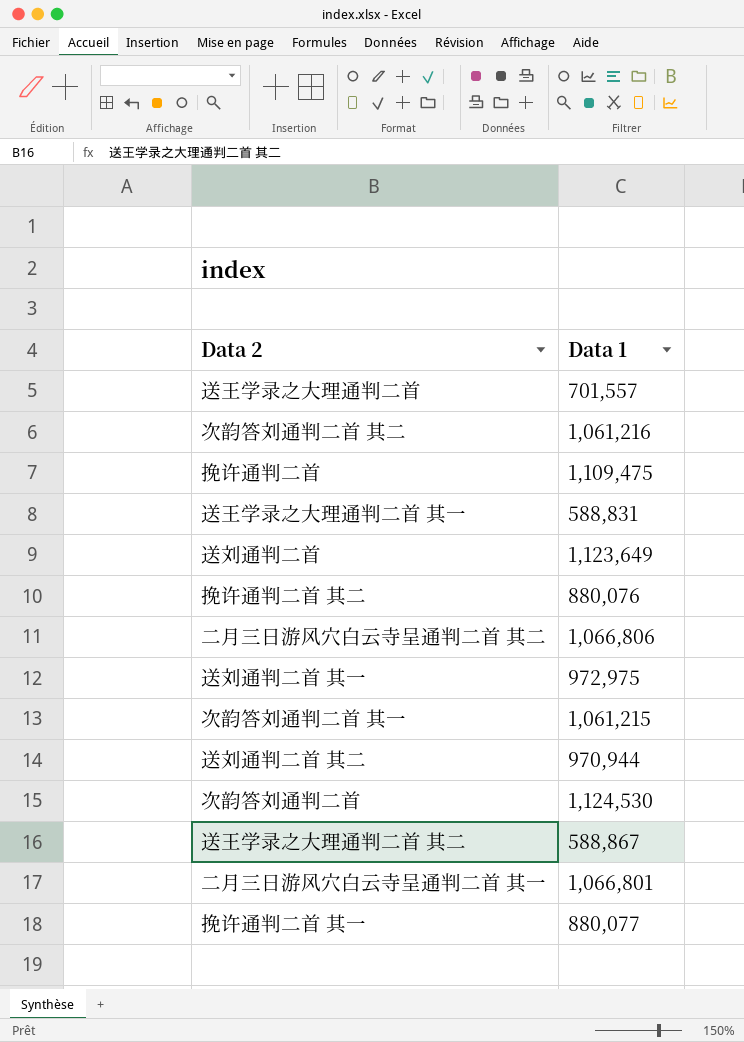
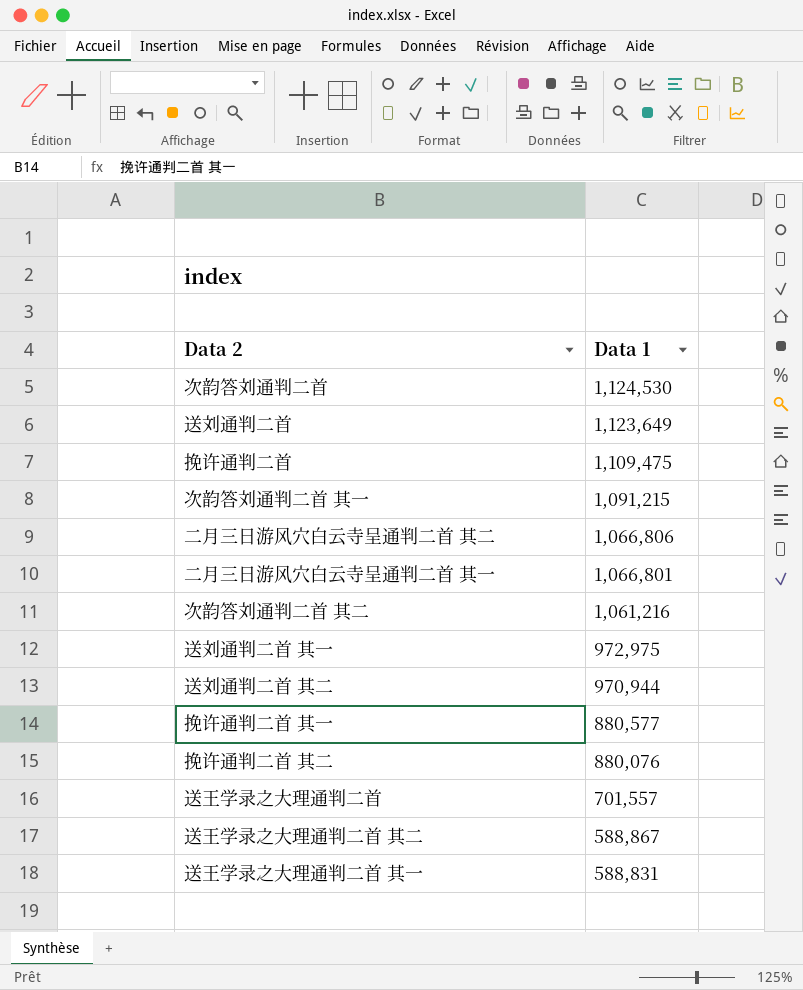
row order: none -> Data 1 descending
次韵答刘通判二首 其一 | Data 1: 1,061,215 -> 1,091,215
挽许通判二首 其一 | Data 1: 880,077 -> 880,577

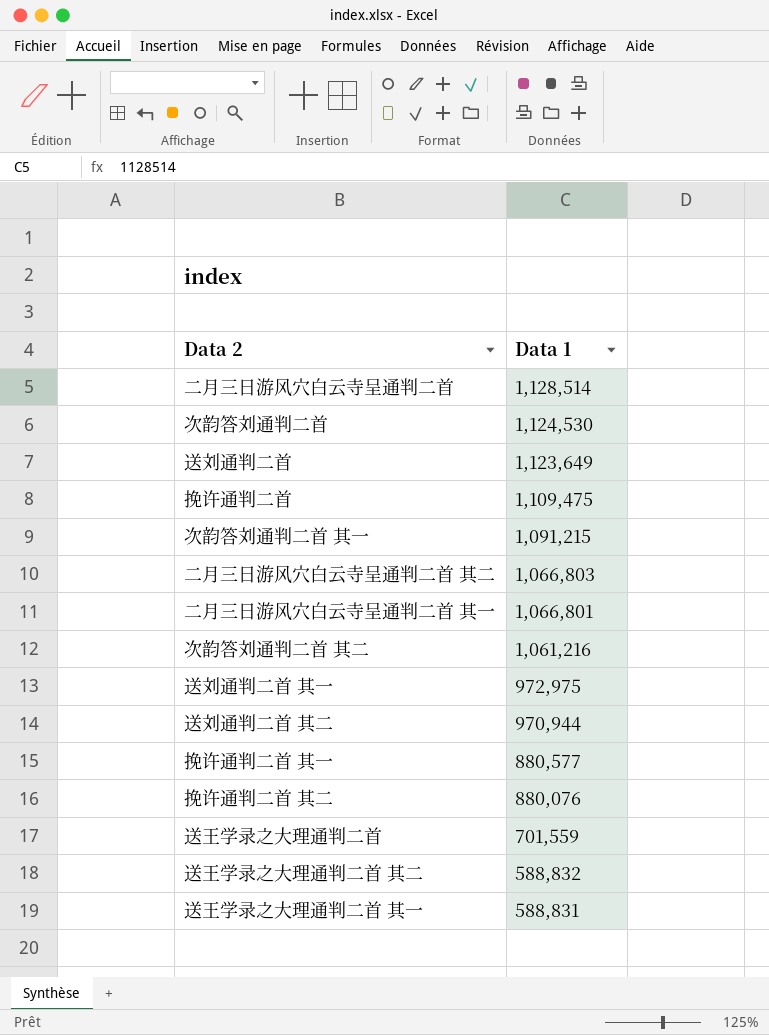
row 二月三日游风穴白云寺呈通判二首: none -> 1,128,514
二月三日游风穴白云寺呈通判二首 其二 | Data 1: 1,066,806 -> 1,066,803
送王学录之大理通判二首 | Data 1: 701,557 -> 701,559
送王学录之大理通判二首 其二 | Data 1: 588,867 -> 588,832

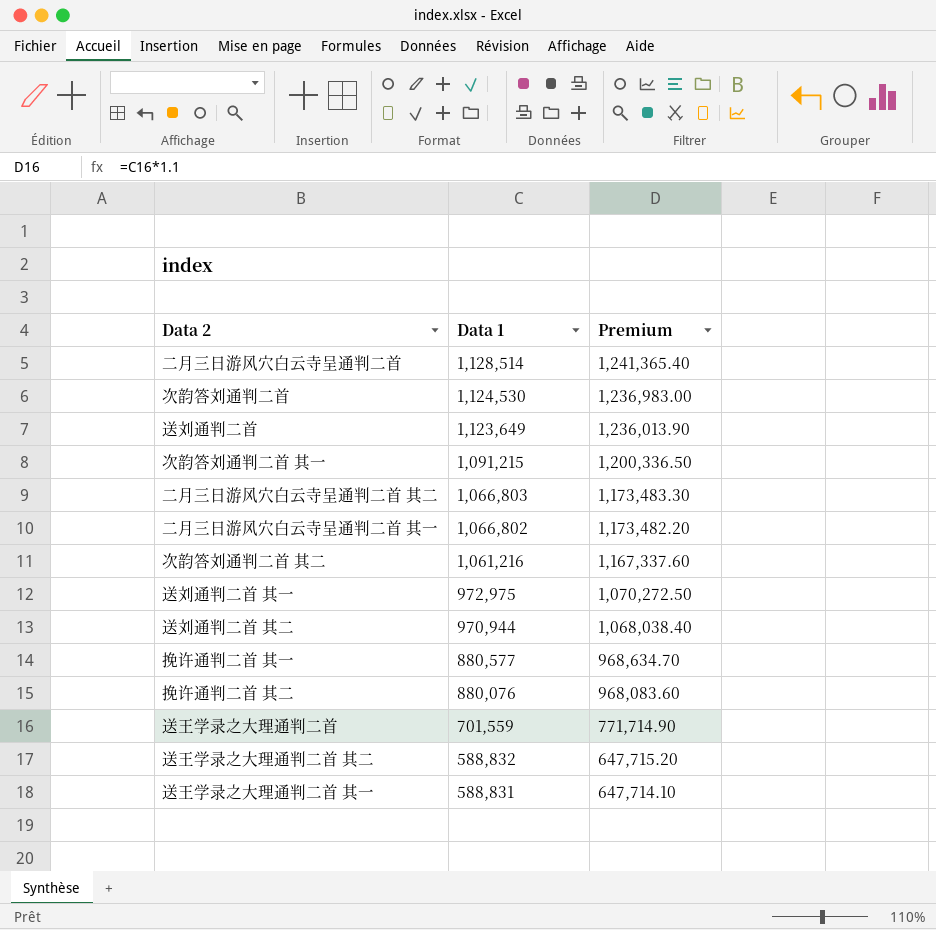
column Premium | formula: none -> [Data 1] * 1.1
row 挽许通判二首: 1,109,475 -> none
二月三日游风穴白云寺呈通判二首 其一 | Data 1: 1,066,801 -> 1,066,802

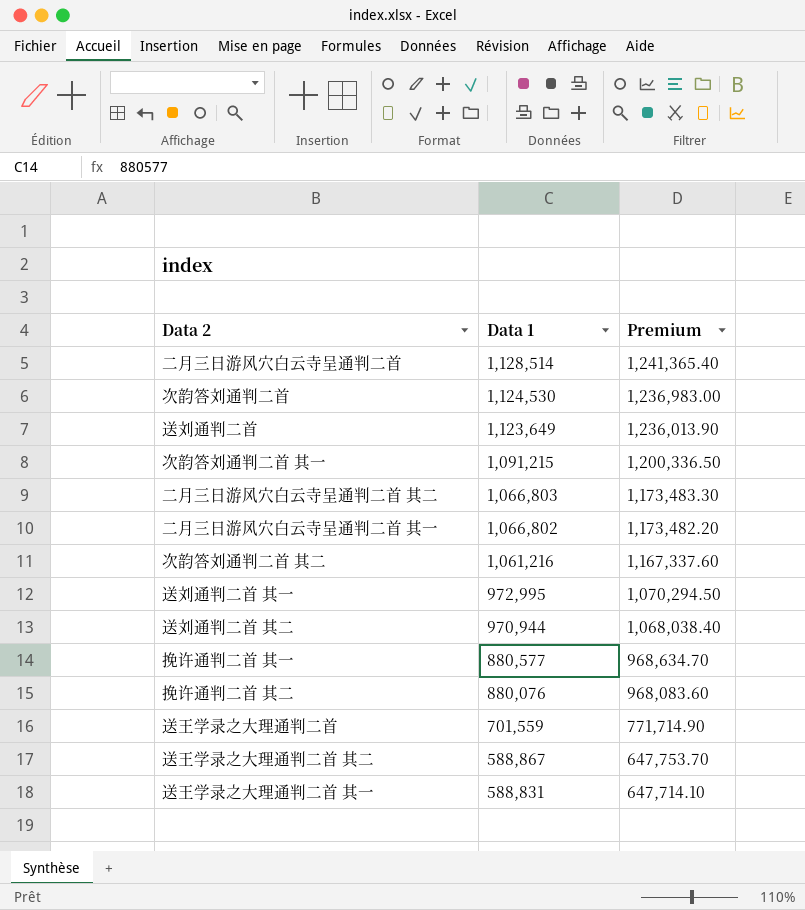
送刘通判二首 其一 | Data 1: 972,975 -> 972,995
送刘通判二首 其一 | Premium: 1,070,272.50 -> 1,070,294.50
送王学录之大理通判二首 其二 | Data 1: 588,832 -> 588,867
送王学录之大理通判二首 其二 | Premium: 647,715.20 -> 647,753.70

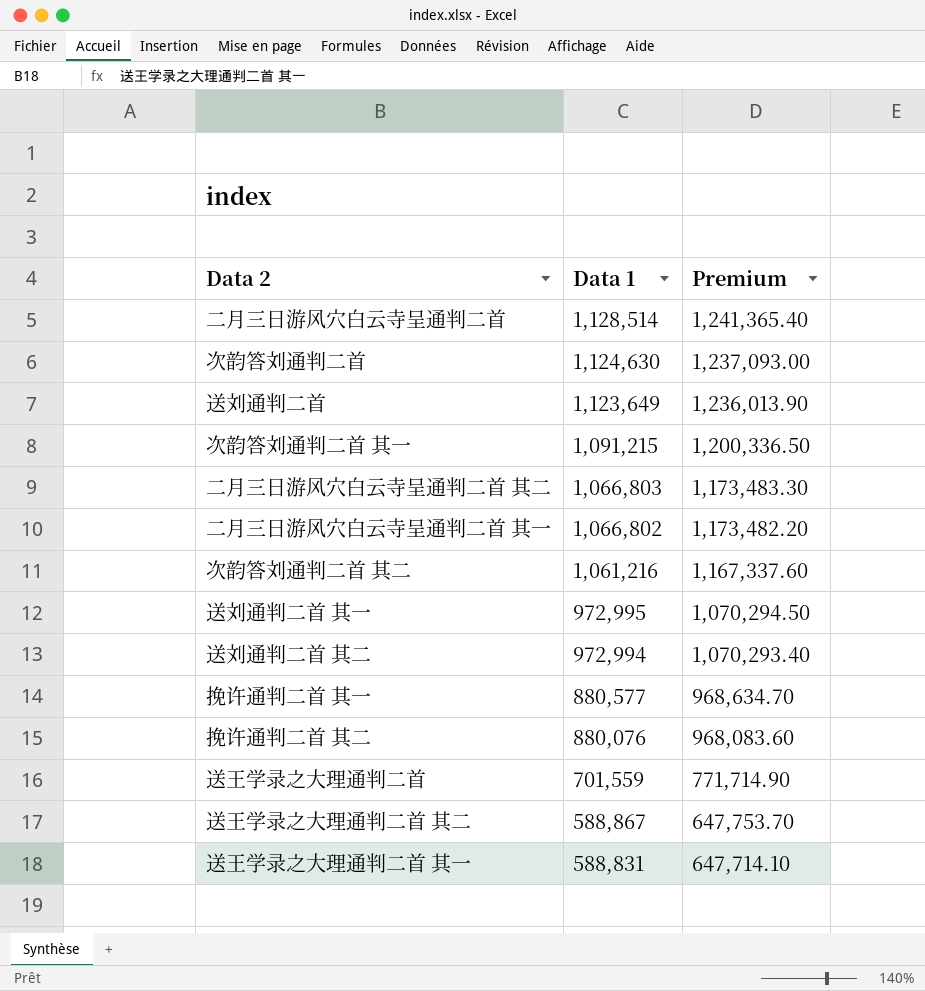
次韵答刘通判二首 | Data 1: 1,124,530 -> 1,124,630
次韵答刘通判二首 | Premium: 1,236,983.00 -> 1,237,093.00
送刘通判二首 其二 | Data 1: 970,944 -> 972,994
送刘通判二首 其二 | Premium: 1,068,038.40 -> 1,070,293.40

